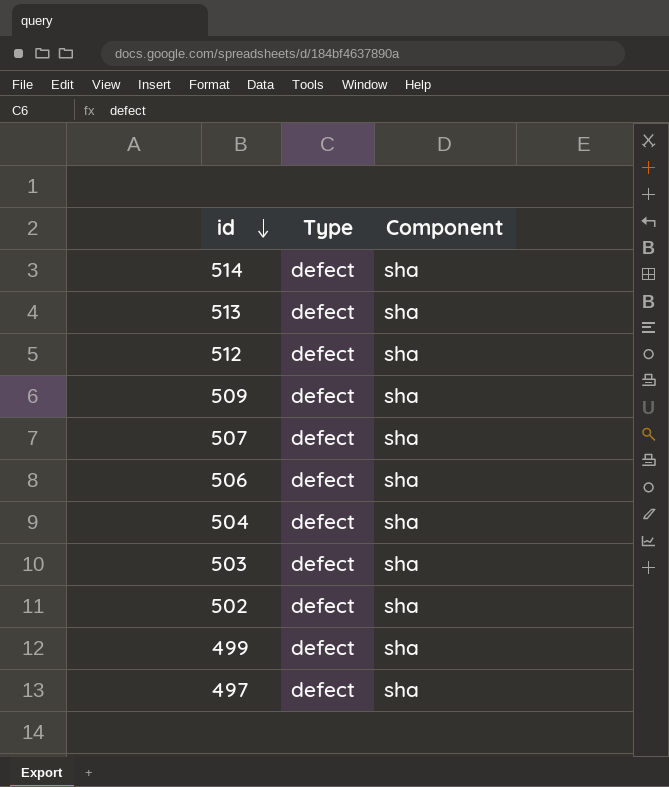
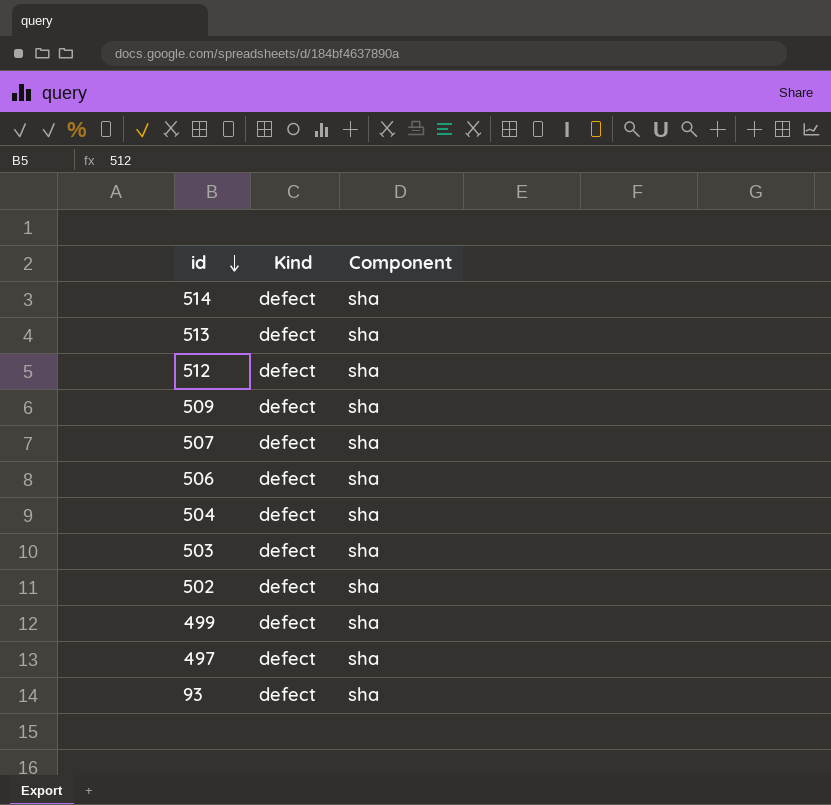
column name: Type -> Kind
row 93: none -> defect | sha

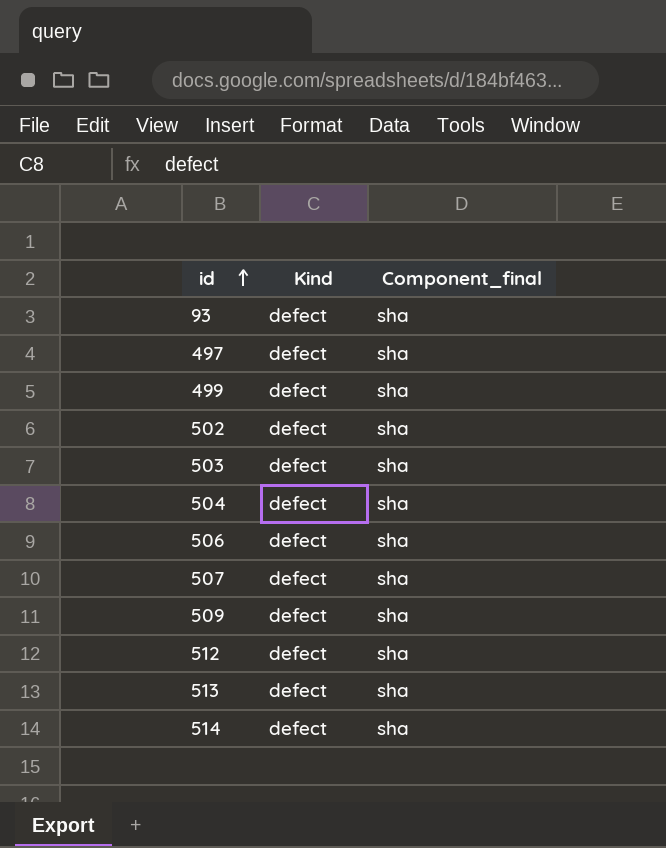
row order: id descending -> id ascending
column name: Component -> Component_final

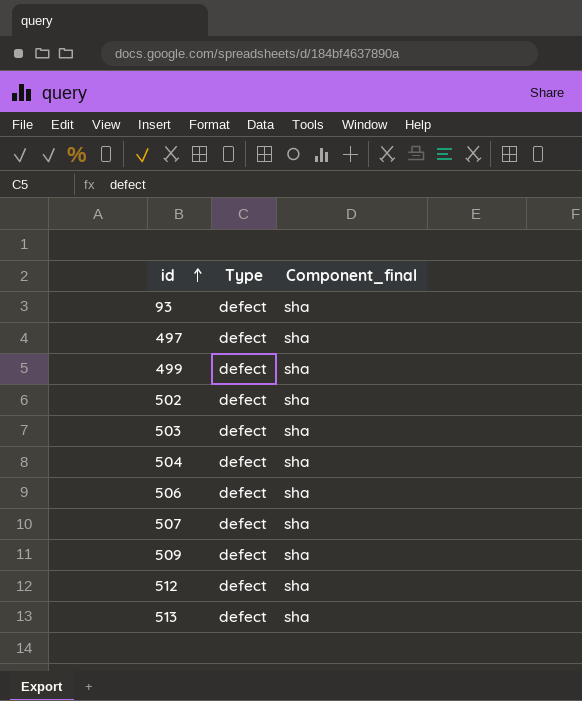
column name: Kind -> Type
row 514: defect | sha -> none

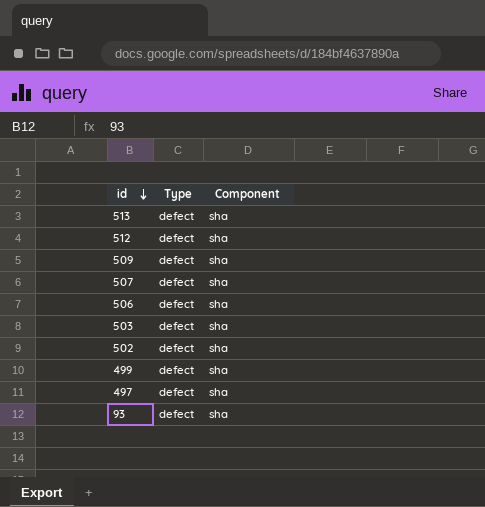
row order: id ascending -> id descending
column name: Component_final -> Component
row 504: defect | sha -> none

